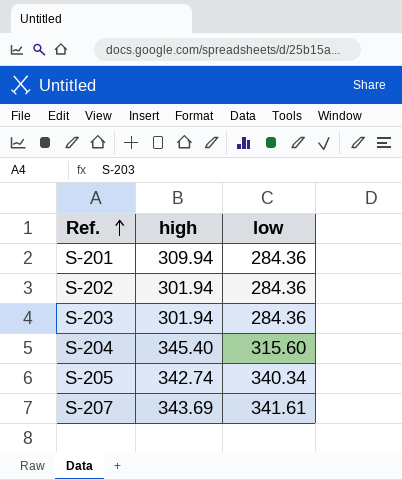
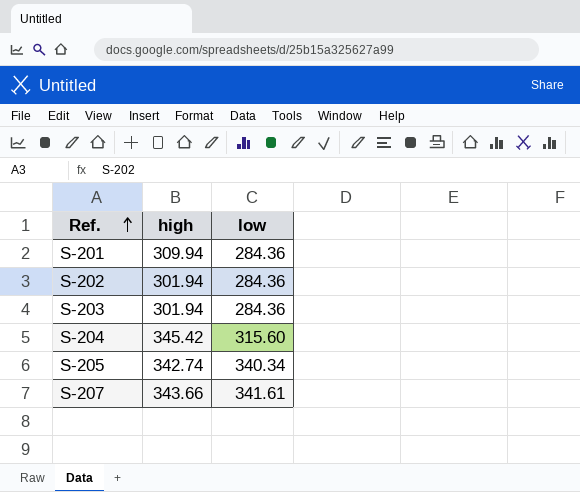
S-204 | high: 345.40 -> 345.42
S-207 | high: 343.69 -> 343.66

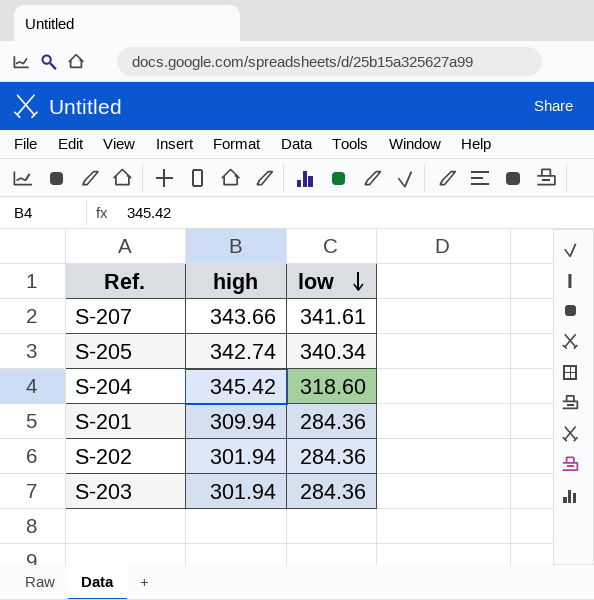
row order: Ref. ascending -> low descending
S-204 | low: 315.60 -> 318.60

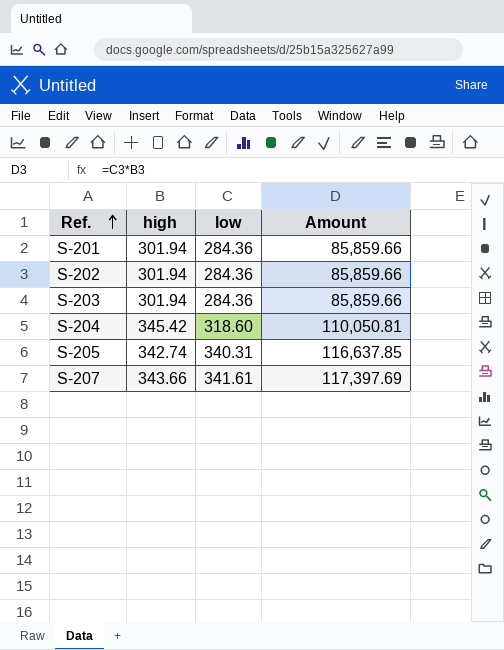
row order: low descending -> Ref. ascending
column Amount | formula: none -> [high] * [low]
S-201 | high: 309.94 -> 301.94
S-205 | low: 340.34 -> 340.31

